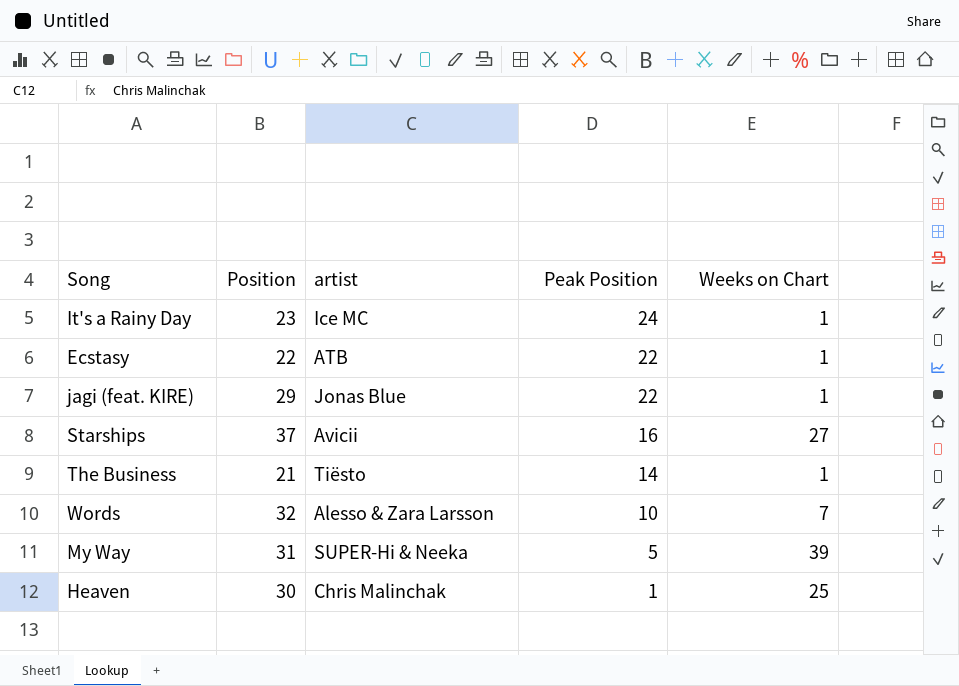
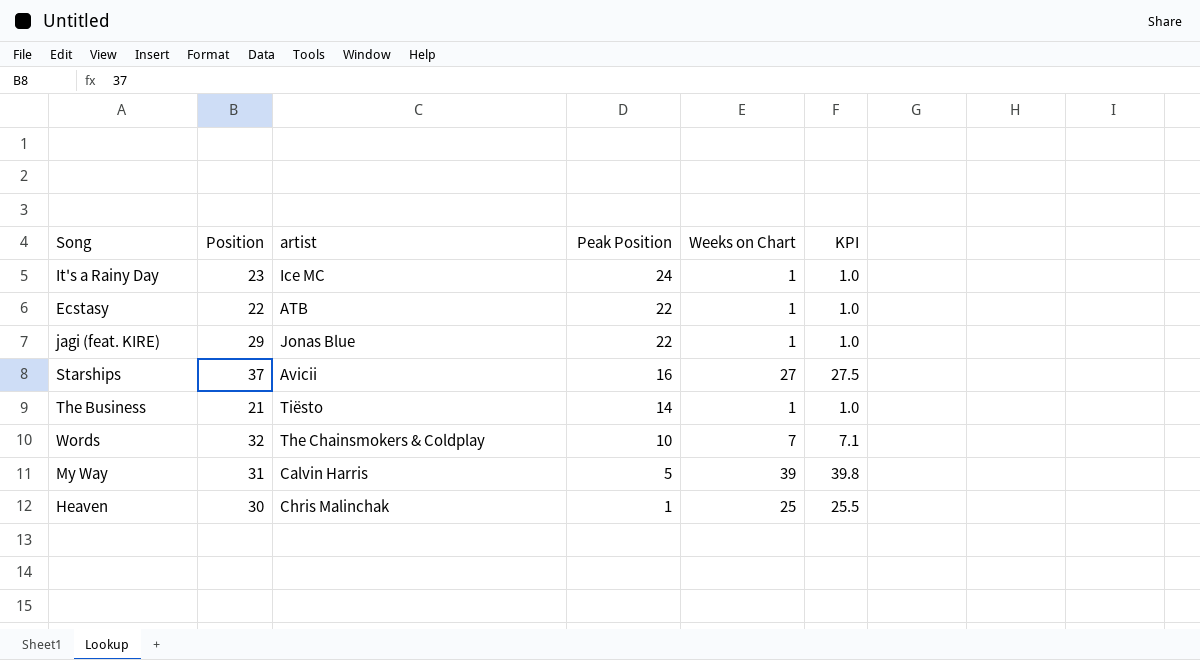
column KPI | formula: none -> [Weeks on Chart] * 1.02
Words | artist: Alesso & Zara Larsson -> The Chainsmokers & Coldplay
My Way | artist: SUPER-Hi & Neeka -> Calvin Harris

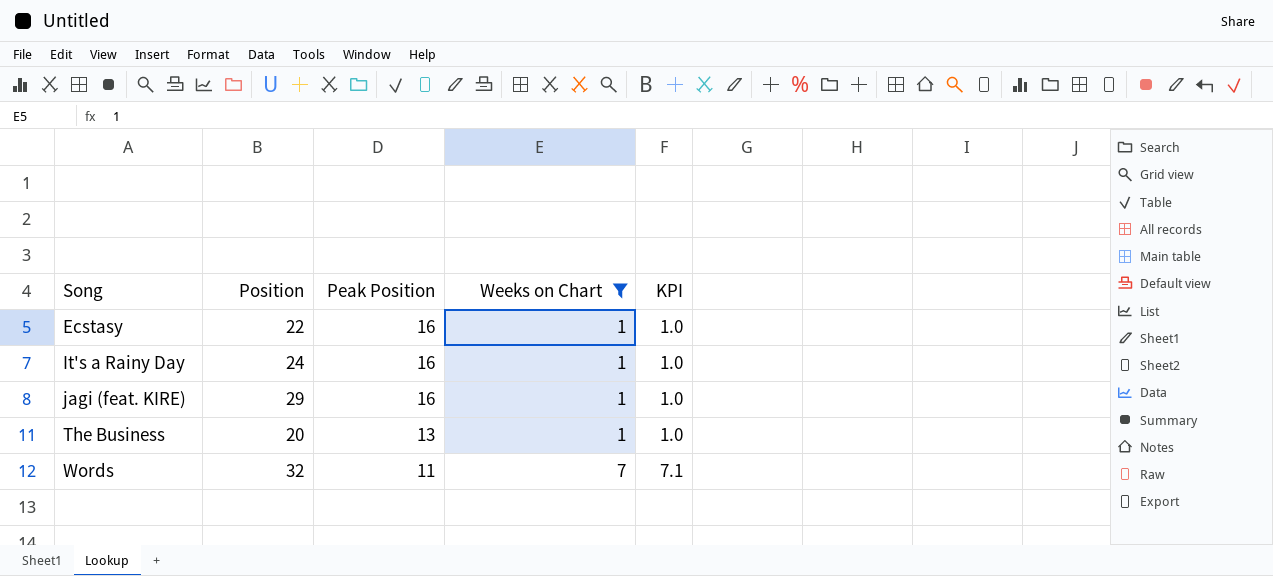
filter: none -> Weeks on Chart <= 7
row order: Peak Position descending -> Song ascending
column artist | position: 3 -> none
Ecstasy | Peak Position: 22 -> 16
It's a Rainy Day | Position: 23 -> 24
It's a Rainy Day | Peak Position: 24 -> 16
jagi (feat. KIRE) | Peak Position: 22 -> 16
The Business | Position: 21 -> 20
The Business | Peak Position: 14 -> 13
Words | Peak Position: 10 -> 11

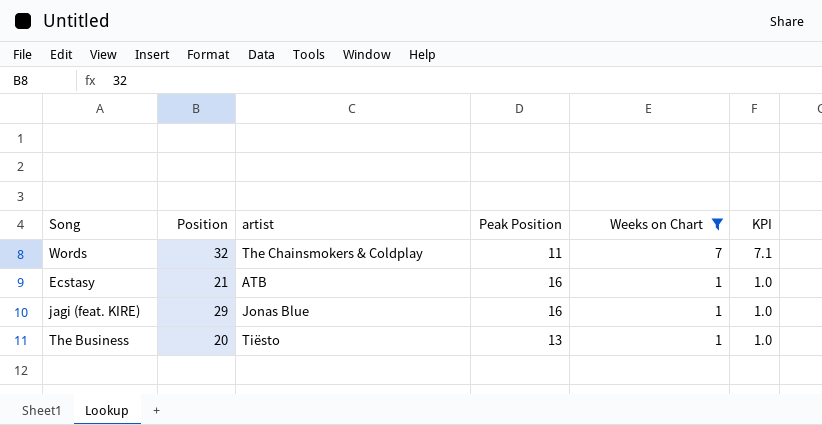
row order: Song ascending -> Weeks on Chart descending
column artist | position: none -> 3
row It's a Rainy Day: 24 | 16 | 1 | 1.0 -> none
Ecstasy | Position: 22 -> 21

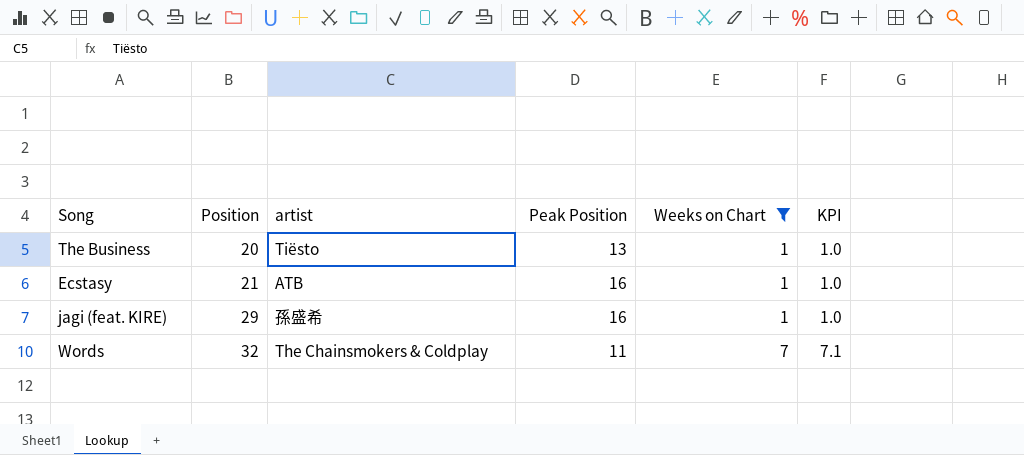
row order: Weeks on Chart descending -> Position ascending
jagi (feat. KIRE) | artist: Jonas Blue -> 孫盛希

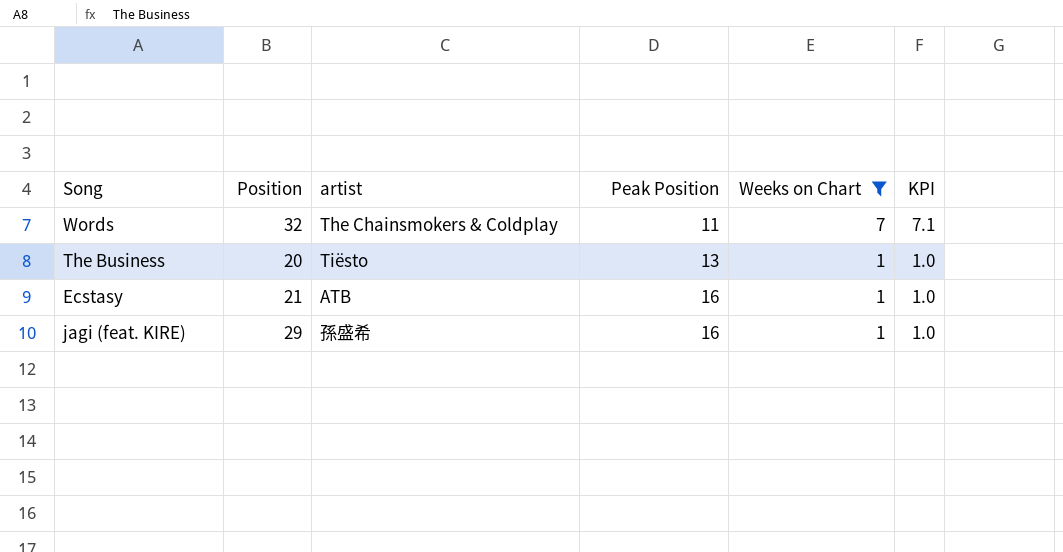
row order: Position ascending -> Peak Position ascending

